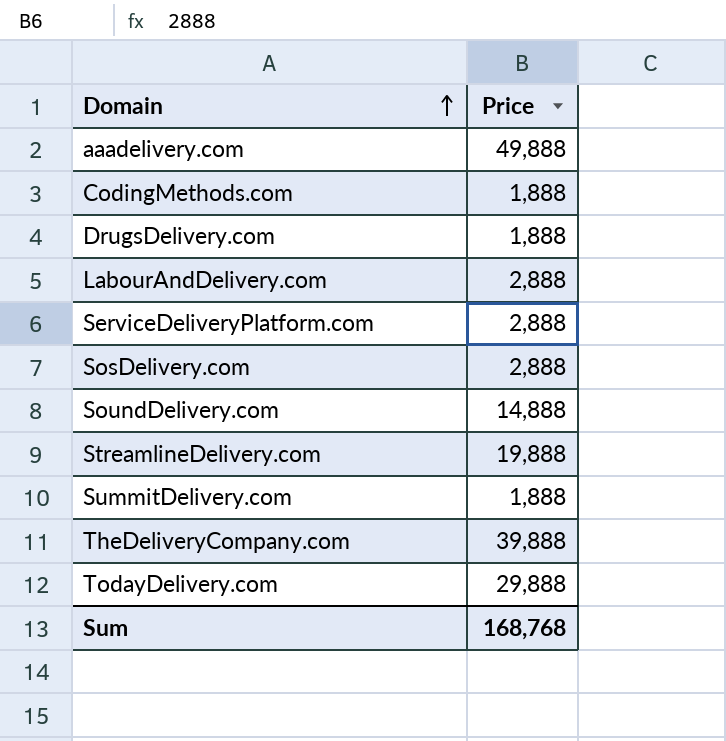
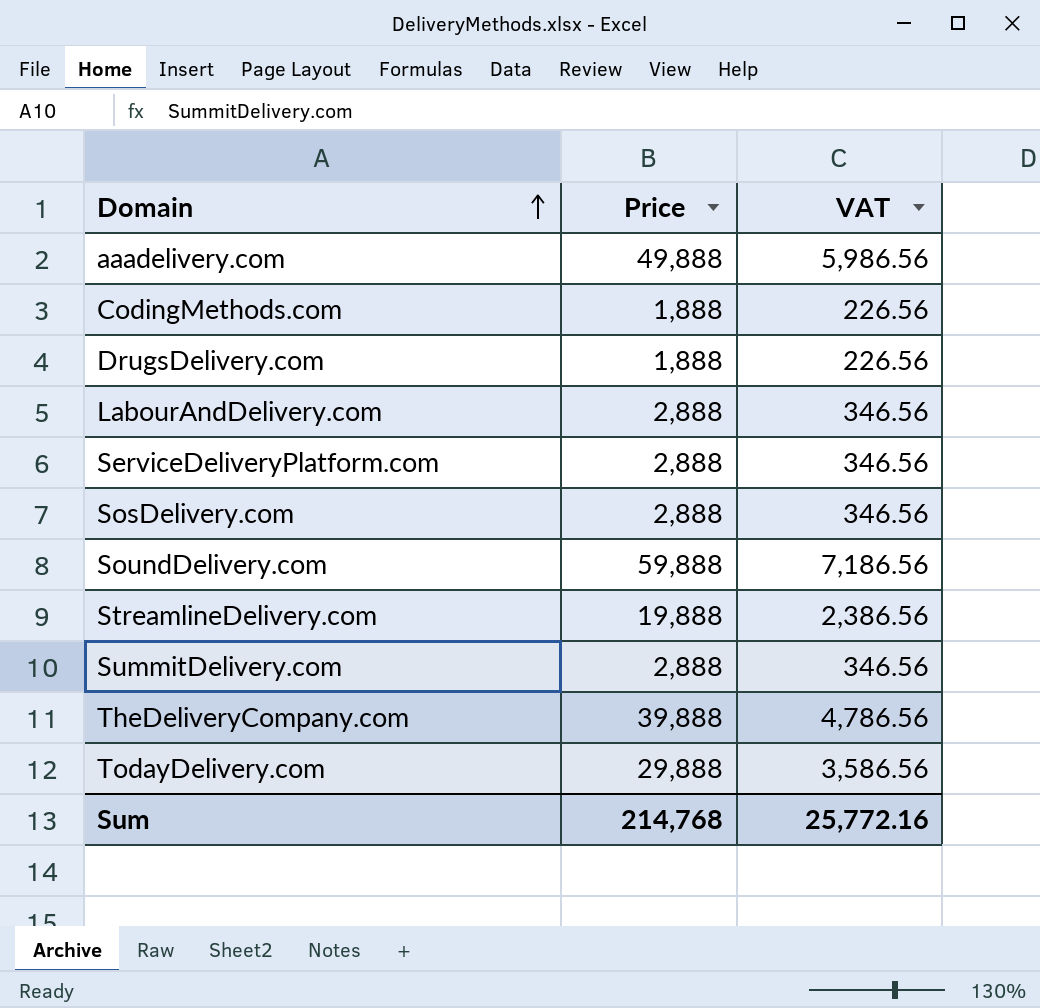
column VAT | formula: none -> [Price] * 0.12
SoundDelivery.com | Price: 14,888 -> 59,888
SummitDelivery.com | Price: 1,888 -> 2,888
Sum | Price: 168,768 -> 214,768

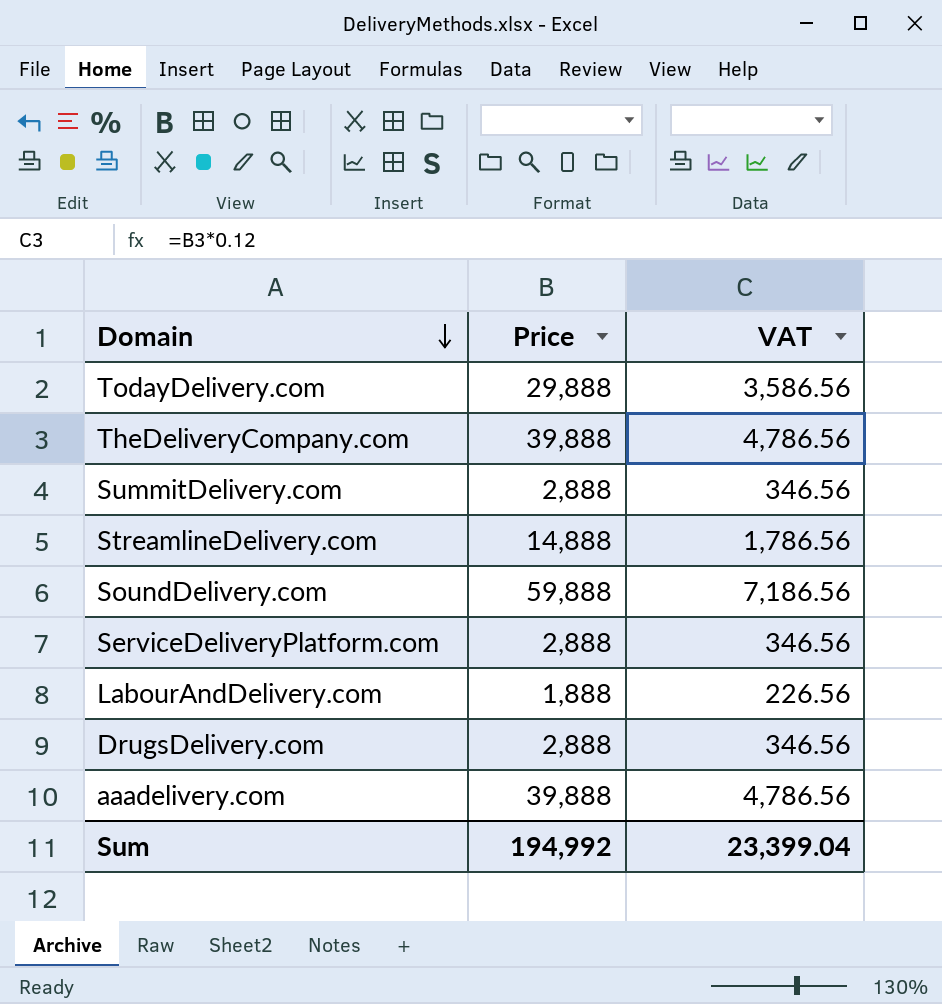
row order: Domain ascending -> Domain descending
row CodingMethods.com: 1,888 | 226.56 -> none
row SosDelivery.com: 2,888 | 346.56 -> none
StreamlineDelivery.com | Price: 19,888 -> 14,888
StreamlineDelivery.com | VAT: 2,386.56 -> 1,786.56
LabourAndDelivery.com | Price: 2,888 -> 1,888
LabourAndDelivery.com | VAT: 346.56 -> 226.56
DrugsDelivery.com | Price: 1,888 -> 2,888
DrugsDelivery.com | VAT: 226.56 -> 346.56
aaadelivery.com | Price: 49,888 -> 39,888
aaadelivery.com | VAT: 5,986.56 -> 4,786.56
Sum | Price: 214,768 -> 194,992
Sum | VAT: 25,772.16 -> 23,399.04

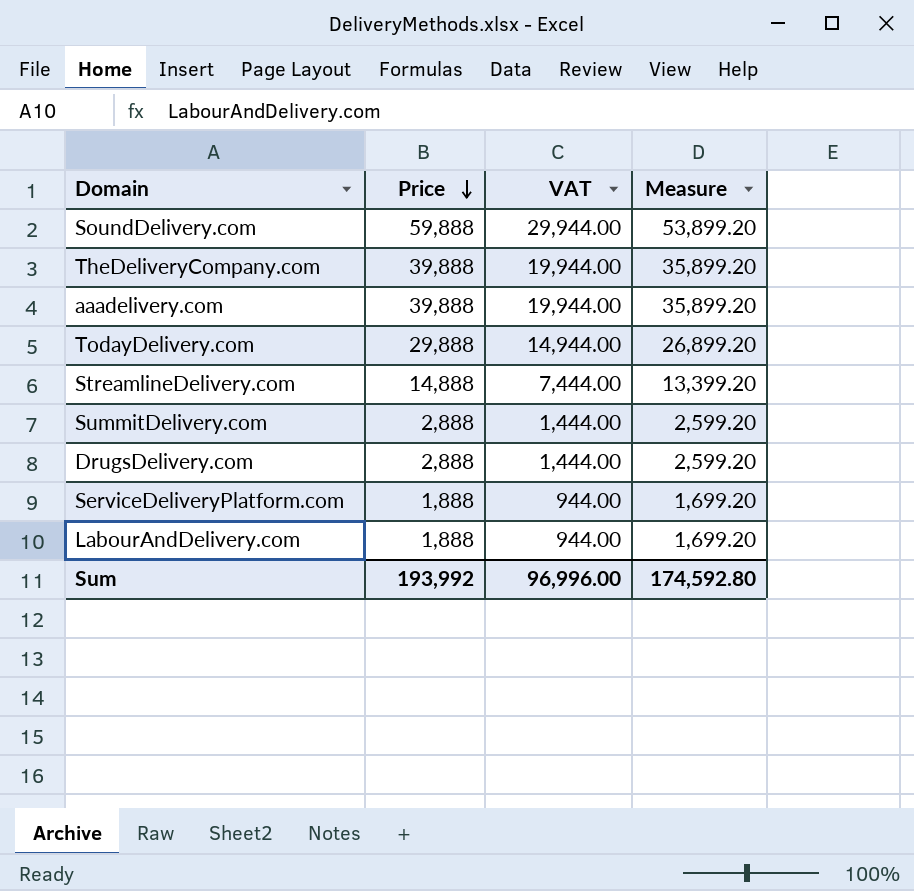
row order: Domain descending -> Price descending
column VAT | formula: [Price] * 0.12 -> [Price] * 0.5
column Measure | formula: none -> [Price] * 0.9
ServiceDeliveryPlatform.com | Price: 2,888 -> 1,888
Sum | Price: 194,992 -> 193,992
Sum | VAT: 23,399.04 -> 96,996.00

